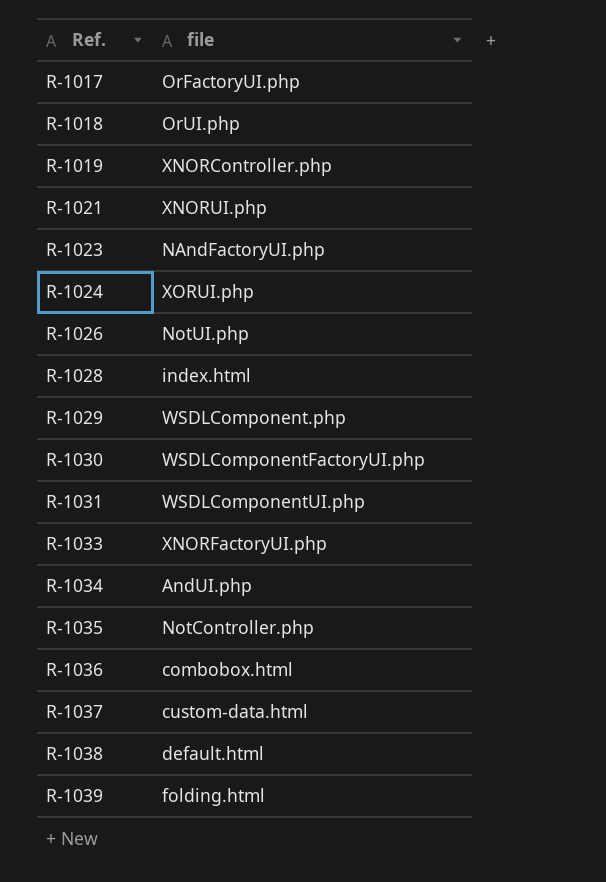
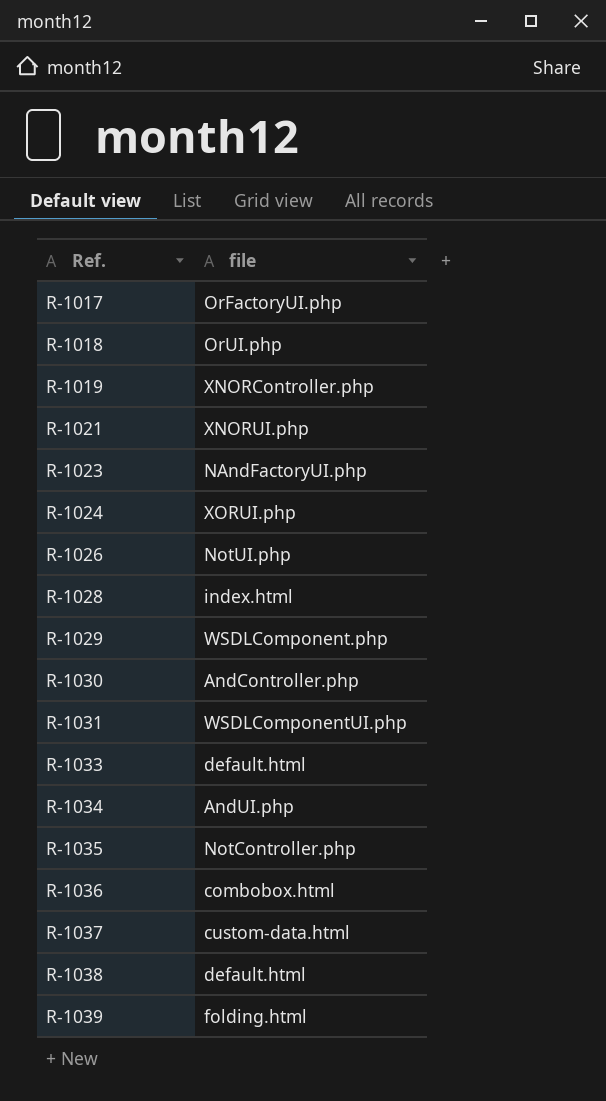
R-1030 | file: WSDLComponentFactoryUI.php -> AndController.php
R-1033 | file: XNORFactoryUI.php -> default.html

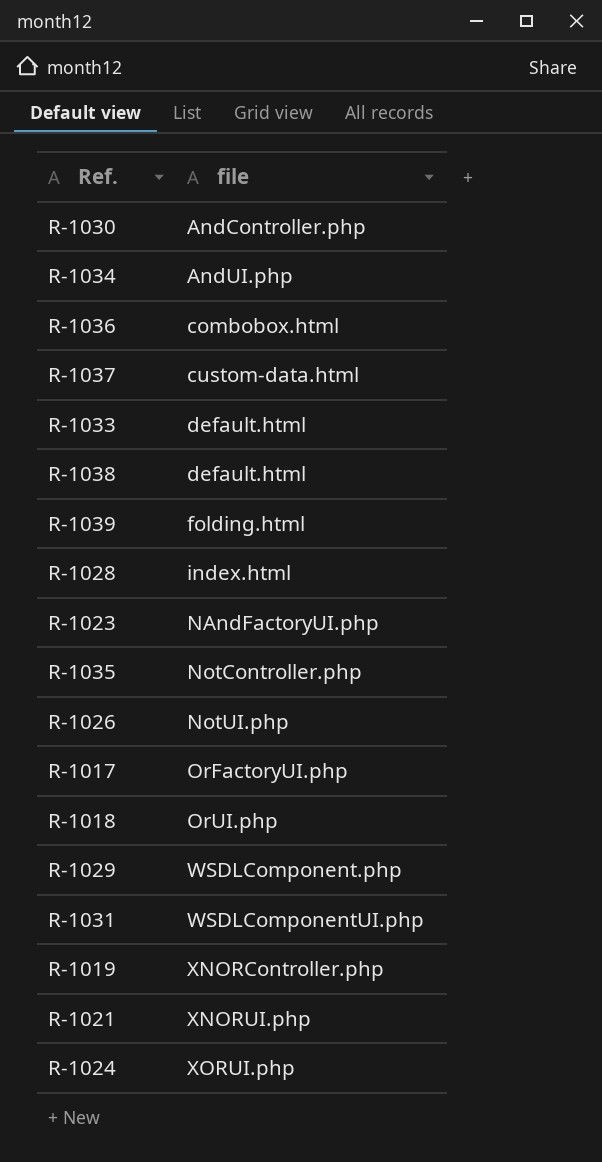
row order: Ref. ascending -> file ascending

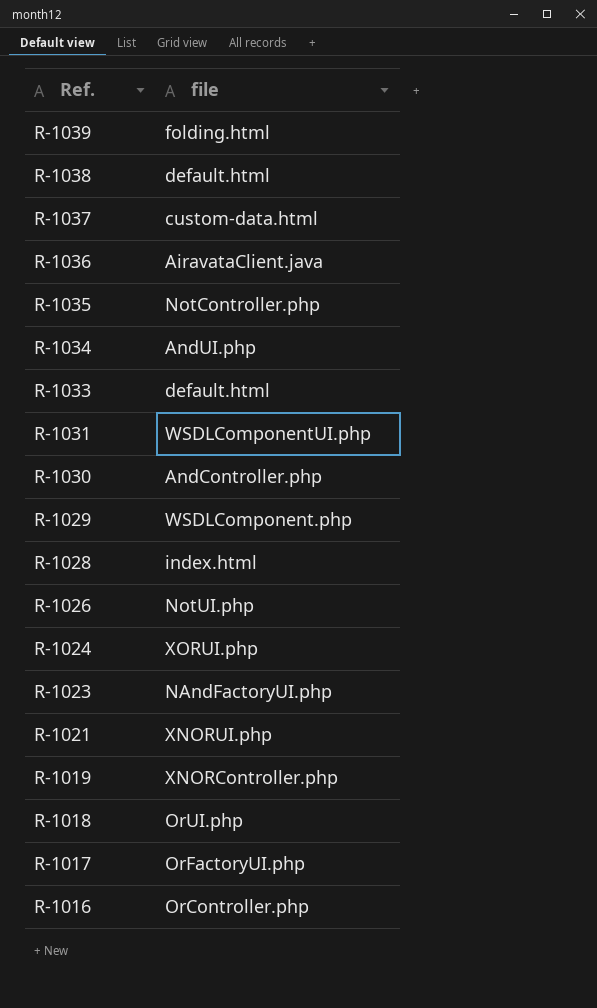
row order: file ascending -> Ref. descending
R-1036 | file: combobox.html -> AiravataClient.java
row R-1016: none -> OrController.php

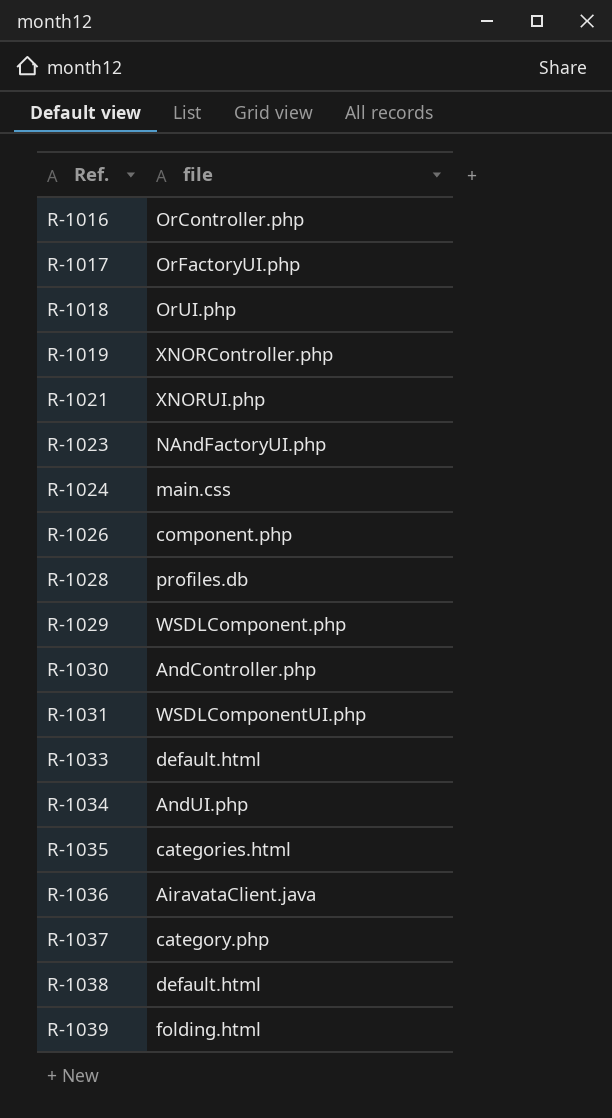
row order: Ref. descending -> Ref. ascending
R-1024 | file: XORUI.php -> main.css
R-1026 | file: NotUI.php -> component.php
R-1028 | file: index.html -> profiles.db
R-1035 | file: NotController.php -> categories.html
R-1037 | file: custom-data.html -> category.php

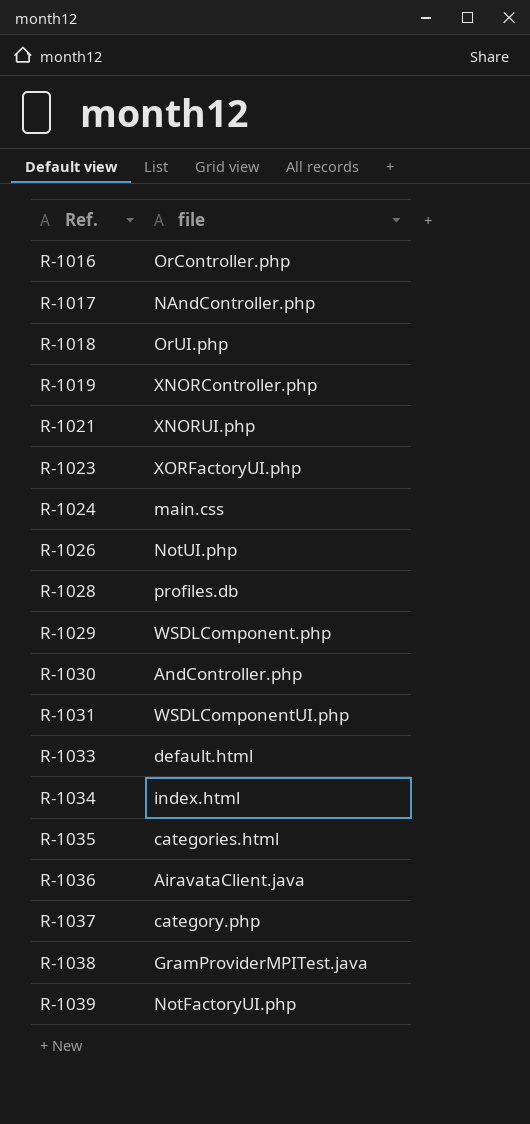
R-1017 | file: OrFactoryUI.php -> NAndController.php
R-1023 | file: NAndFactoryUI.php -> XORFactoryUI.php
R-1026 | file: component.php -> NotUI.php
R-1034 | file: AndUI.php -> index.html
R-1038 | file: default.html -> GramProviderMPITest.java
R-1039 | file: folding.html -> NotFactoryUI.php

